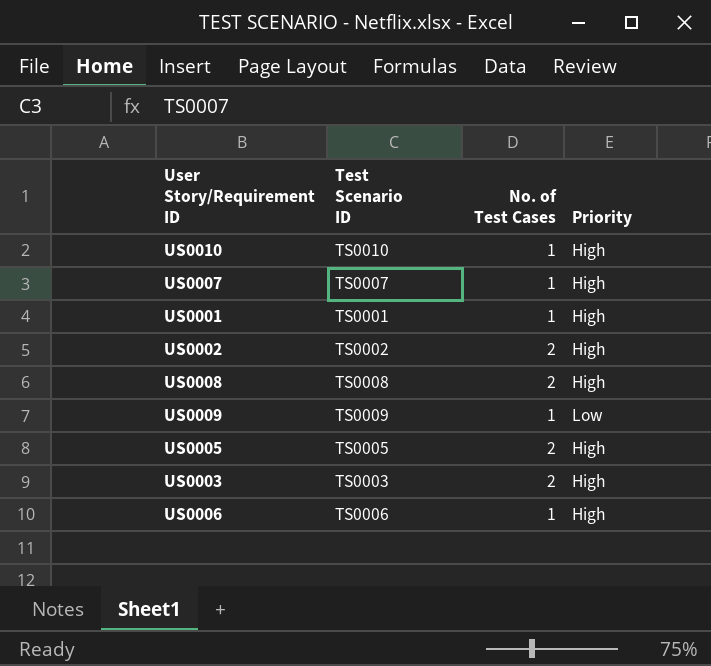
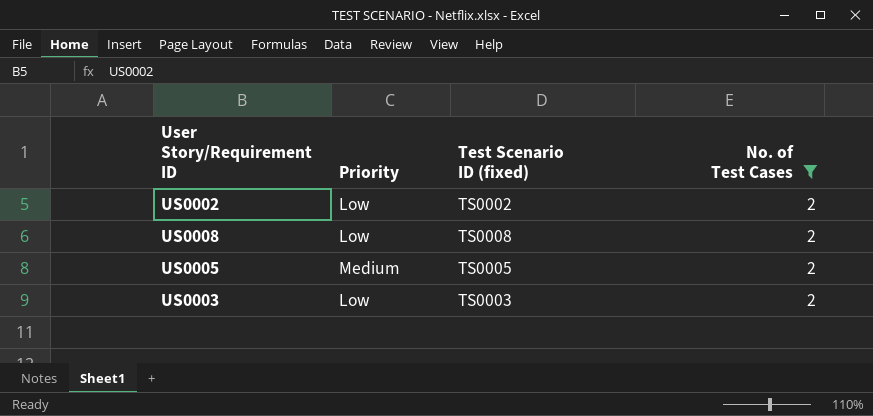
filter: none -> No. of Test Cases = 2
column Priority | position: 4 -> 2
column name: Test Scenario ID -> Test Scenario ID (fixed)
US0002 | Priority: High -> Low
US0008 | Priority: High -> Low
US0005 | Priority: High -> Medium
US0003 | Priority: High -> Low

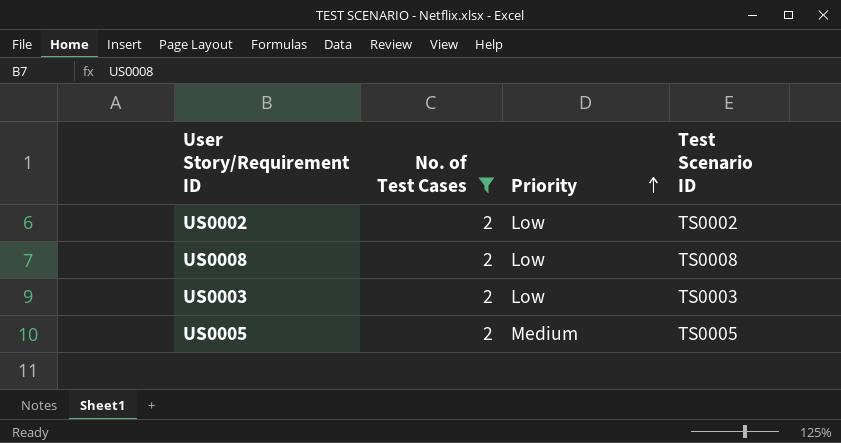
row order: none -> Priority ascending
column No. of Test Cases | position: 4 -> 2
column name: Test Scenario ID (fixed) -> Test Scenario ID

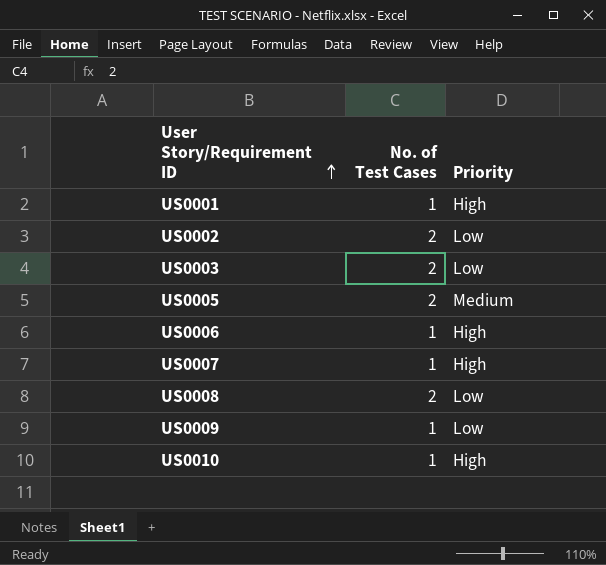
filter: No. of Test Cases = 2 -> none
row order: Priority ascending -> User Story/Requirement ID ascending
column Test Scenario ID | position: 4 -> none

